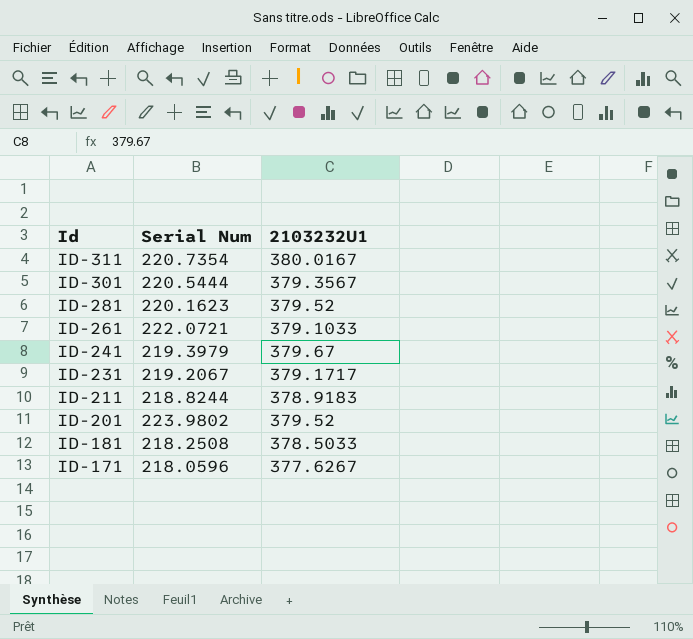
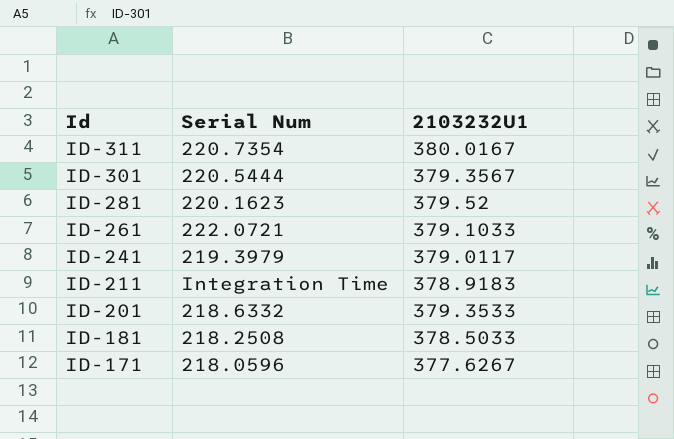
row ID-231: 219.2067 | 379.1717 -> none
ID-241 | 2103232U1: 379.67 -> 379.0117
ID-211 | Serial Num: 218.8244 -> Integration Time
ID-201 | Serial Num: 223.9802 -> 218.6332
ID-201 | 2103232U1: 379.52 -> 379.3533

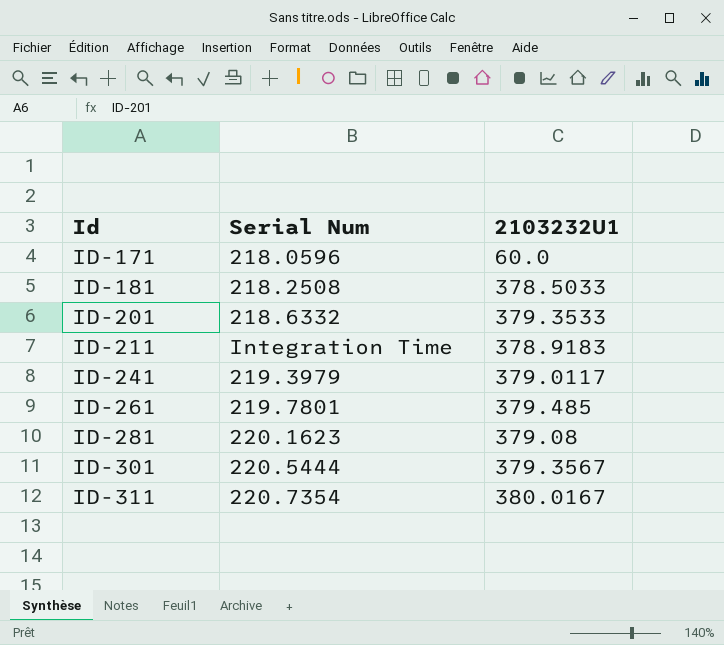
row order: Id descending -> Id ascending
ID-171 | 2103232U1: 377.6267 -> 60.0
ID-261 | Serial Num: 222.0721 -> 219.7801
ID-261 | 2103232U1: 379.1033 -> 379.485
ID-281 | 2103232U1: 379.52 -> 379.08

